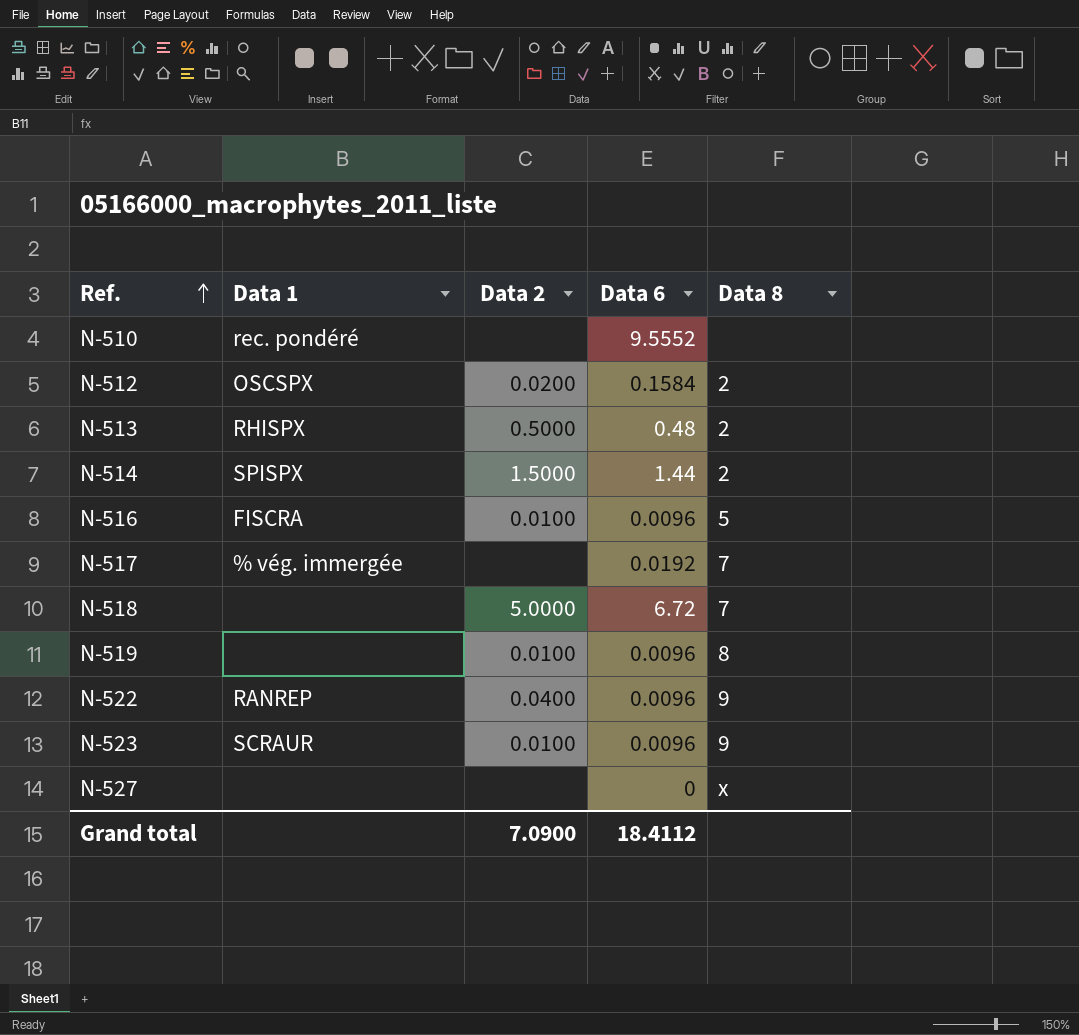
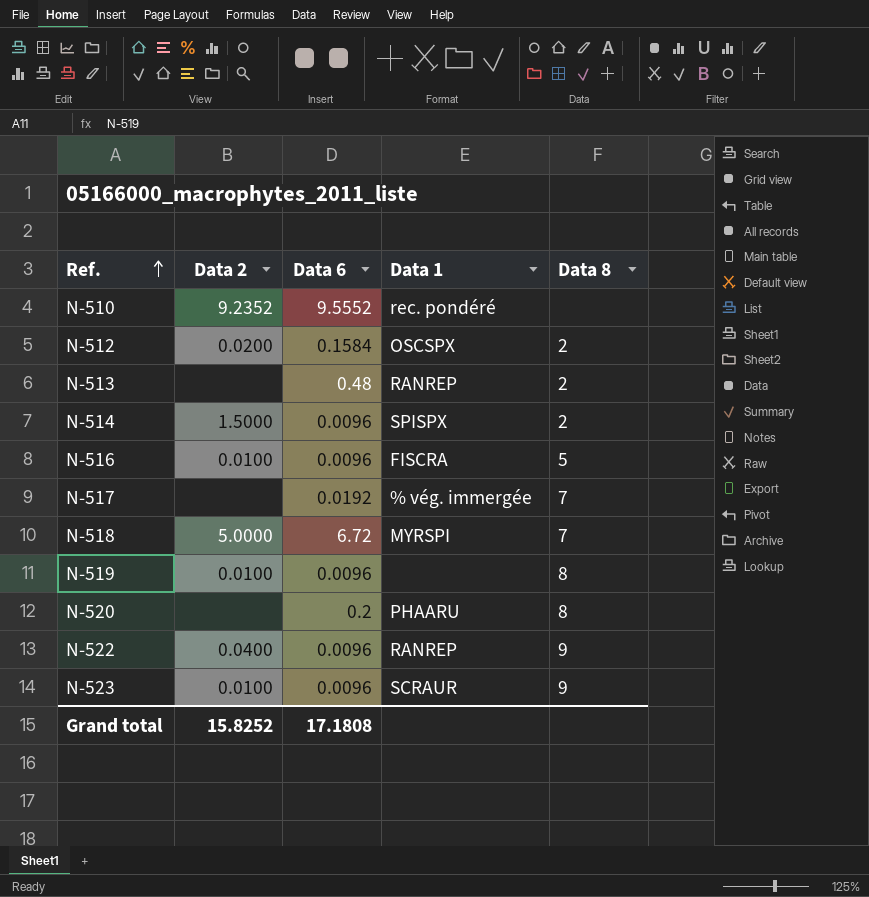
column Data 1 | position: 2 -> 4
row N-527: none | none | 0 | x -> none
N-510 | Data 2: none -> 9.2352
N-513 | Data 2: 0.5000 -> none
N-513 | Data 1: RHISPX -> RANREP
N-514 | Data 6: 1.44 -> 0.0096
N-518 | Data 1: none -> MYRSPI
row N-520: none -> none | 0.2 | PHAARU | 8
Grand total | Data 2: 7.0900 -> 15.8252
Grand total | Data 6: 18.4112 -> 17.1808

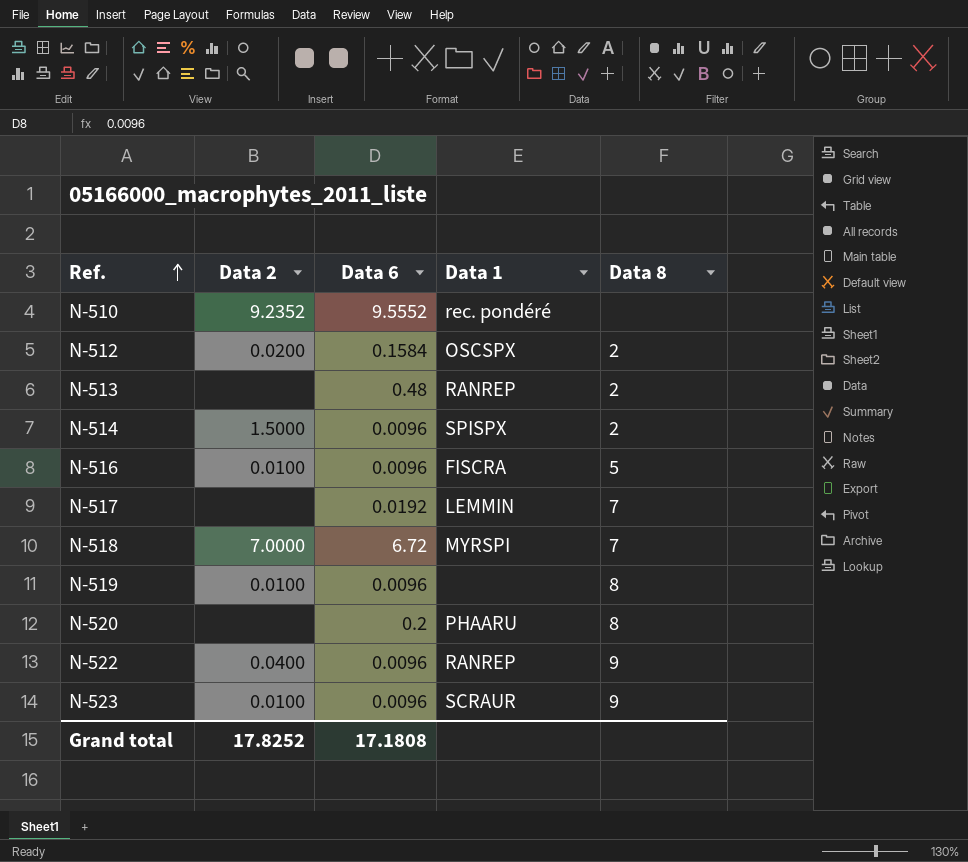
N-517 | Data 1: % vég. immergée -> LEMMIN
N-518 | Data 2: 5.0000 -> 7.0000
Grand total | Data 2: 15.8252 -> 17.8252

